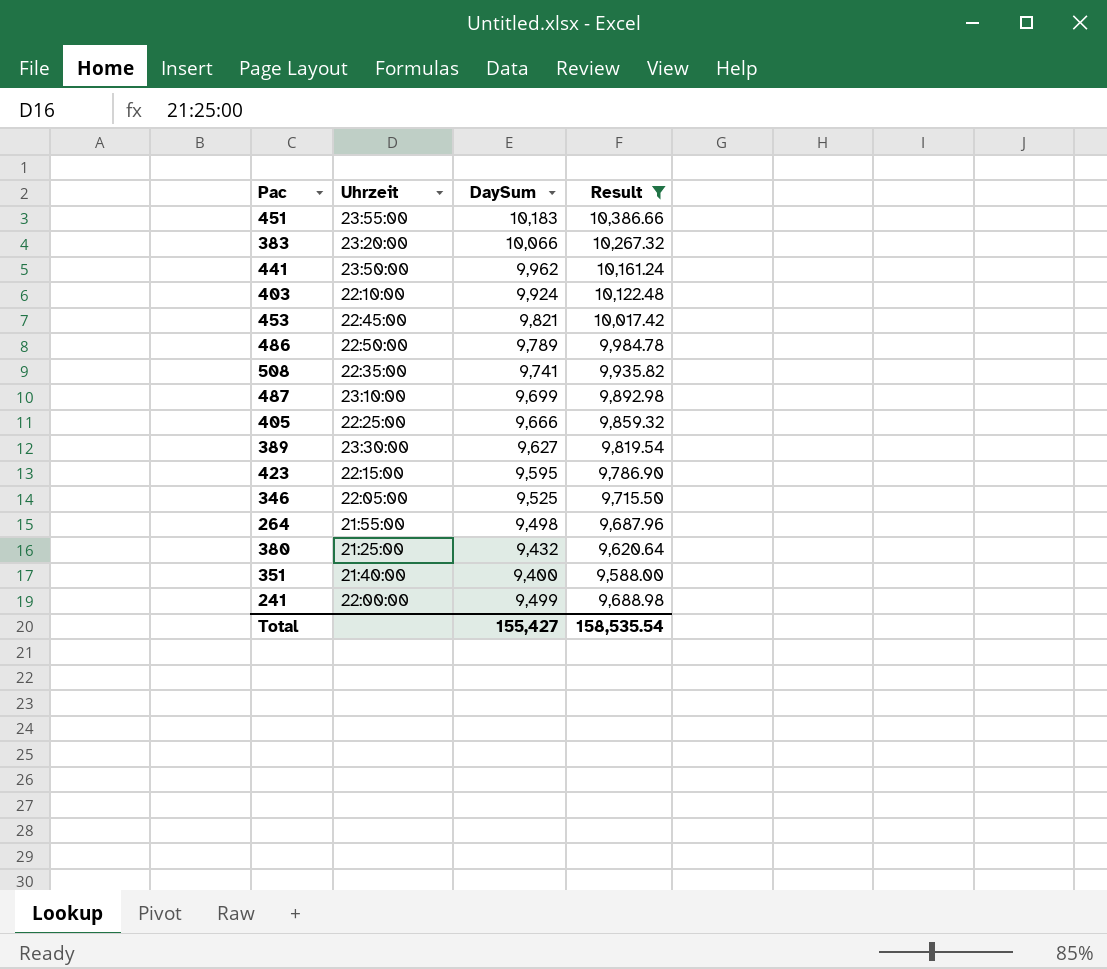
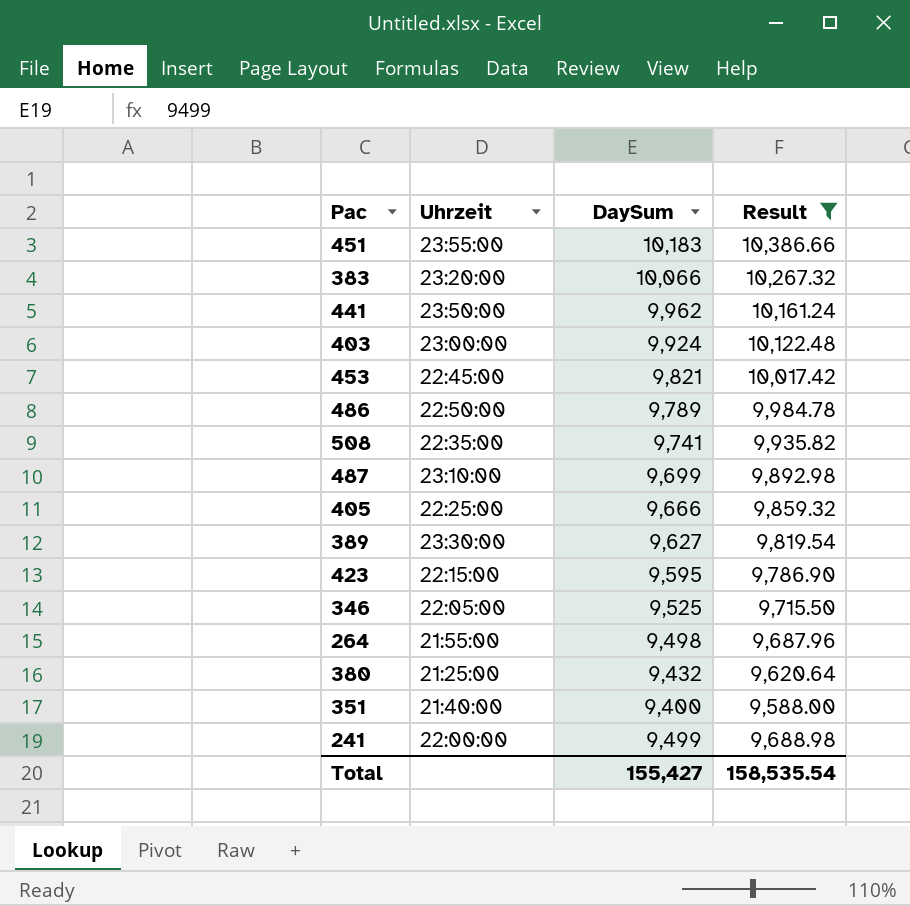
403 | Uhrzeit: 22:10:00 -> 23:00:00

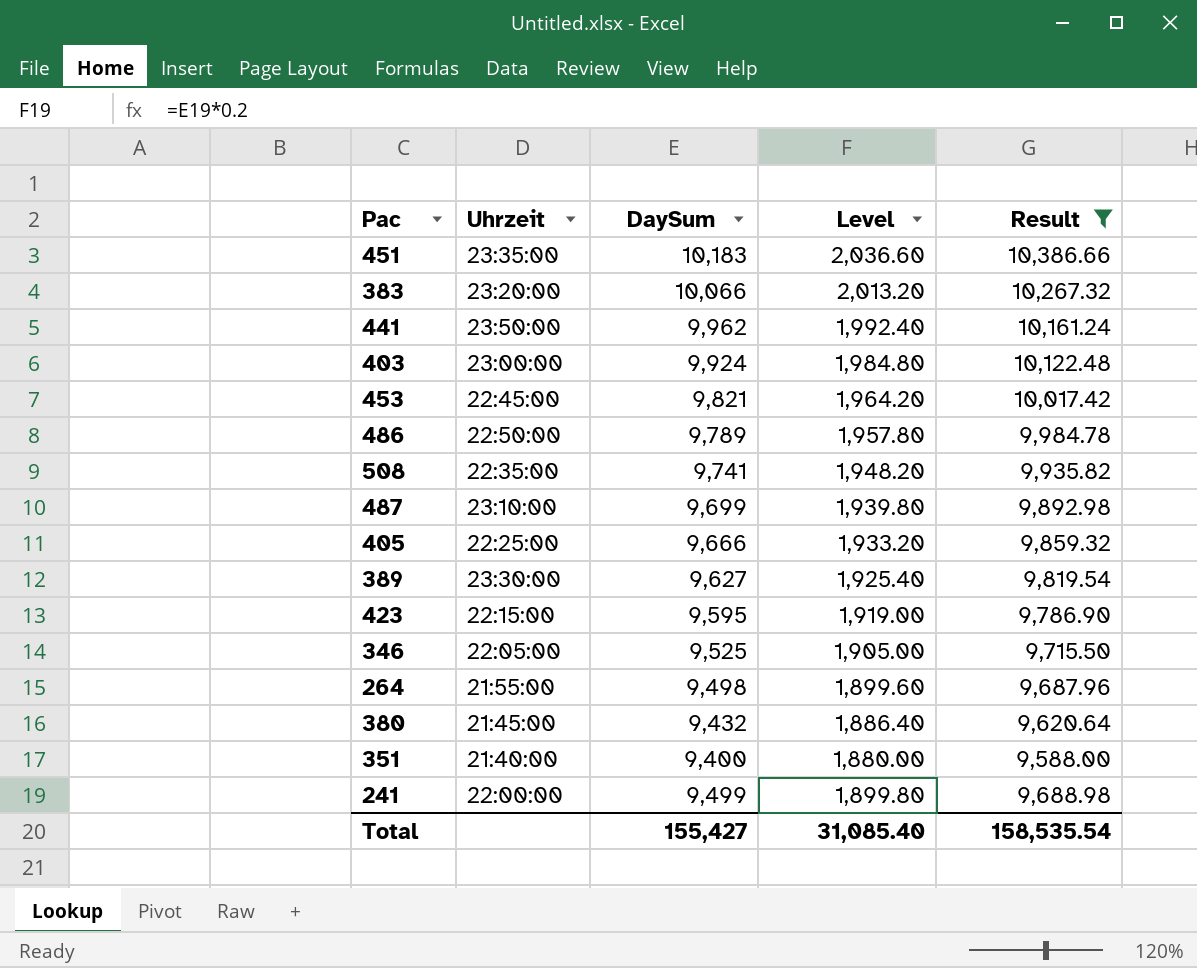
column Level | formula: none -> [DaySum] * 0.2
451 | Uhrzeit: 23:55:00 -> 23:35:00
380 | Uhrzeit: 21:25:00 -> 21:45:00

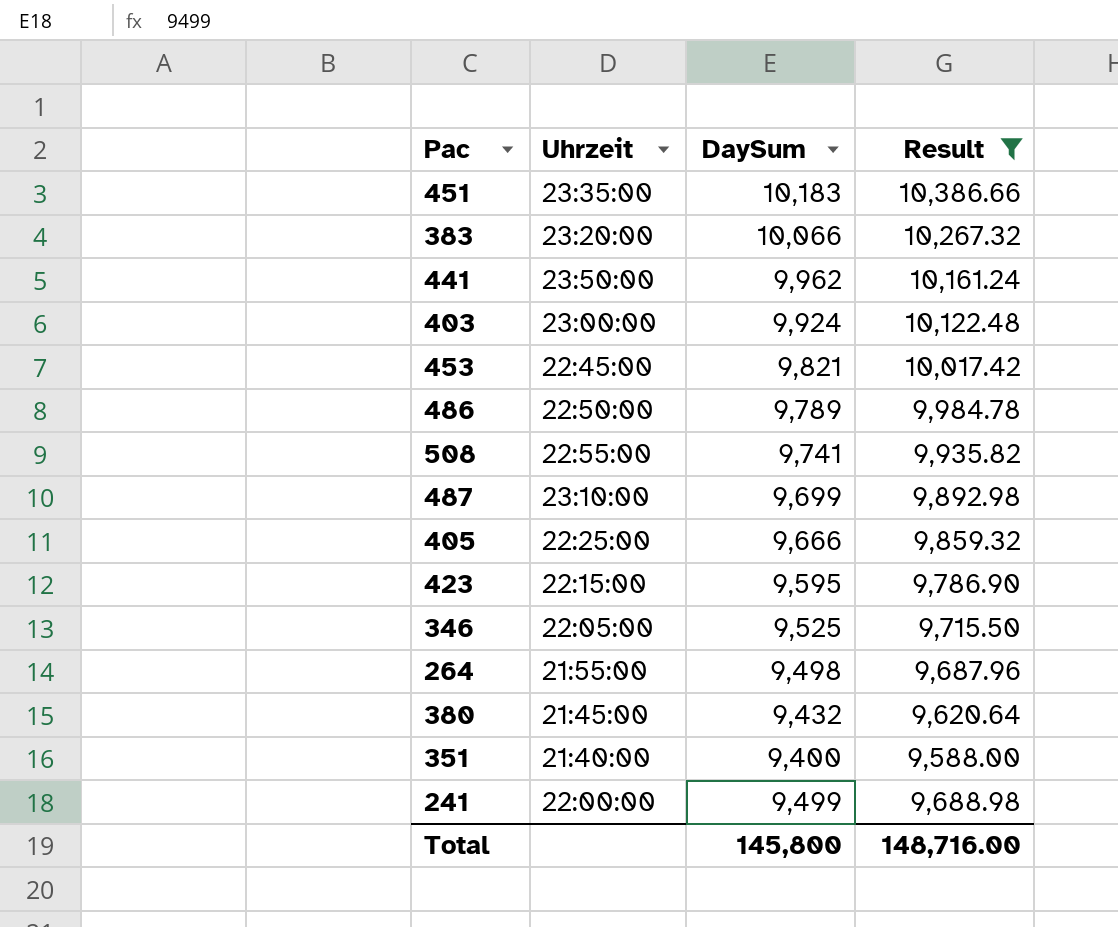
column Level | formula: [DaySum] * 0.2 -> none
row 389: 23:30:00 | 9,627 | 1,925.40 | 9,819.54 -> none
508 | Uhrzeit: 22:35:00 -> 22:55:00
Total | DaySum: 155,427 -> 145,800
Total | Result: 158,535.54 -> 148,716.00

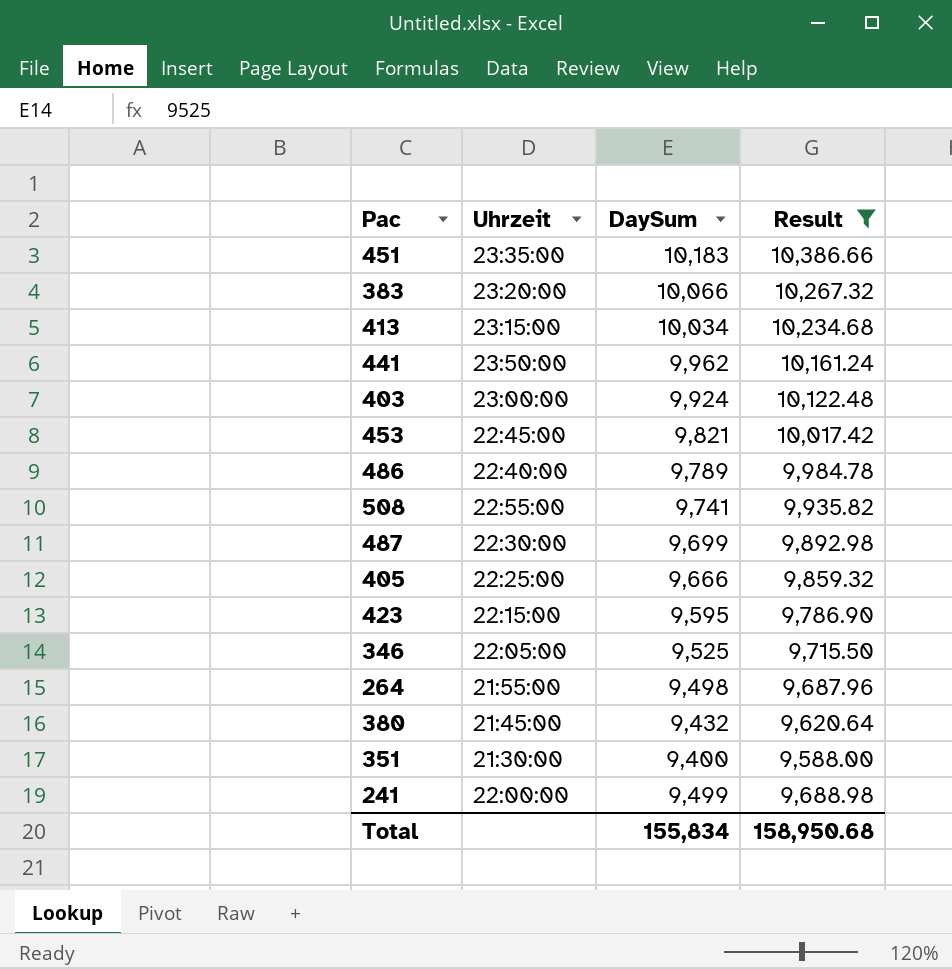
row 413: none -> 23:15:00 | 10,034 | 10,234.68
486 | Uhrzeit: 22:50:00 -> 22:40:00
487 | Uhrzeit: 23:10:00 -> 22:30:00
351 | Uhrzeit: 21:40:00 -> 21:30:00
Total | DaySum: 145,800 -> 155,834
Total | Result: 148,716.00 -> 158,950.68

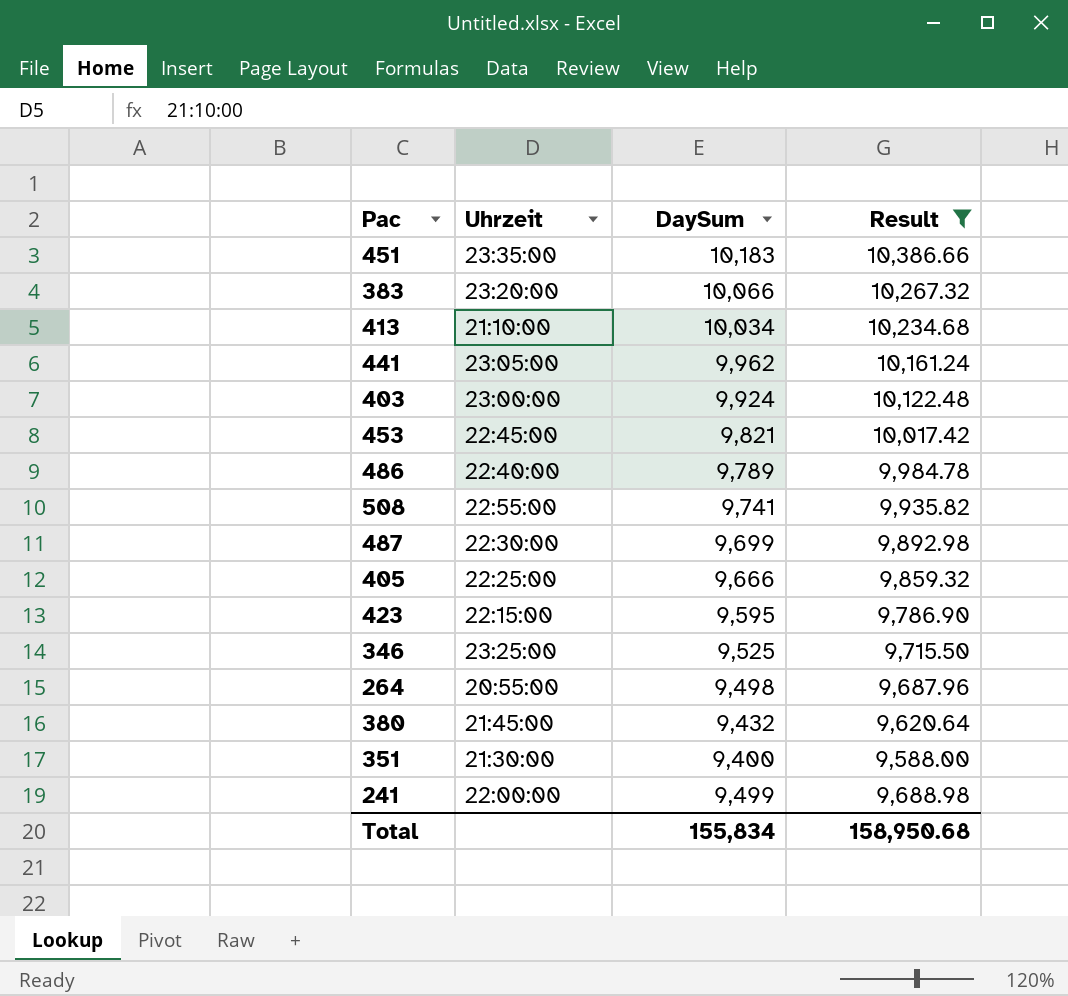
413 | Uhrzeit: 23:15:00 -> 21:10:00
441 | Uhrzeit: 23:50:00 -> 23:05:00
346 | Uhrzeit: 22:05:00 -> 23:25:00
264 | Uhrzeit: 21:55:00 -> 20:55:00

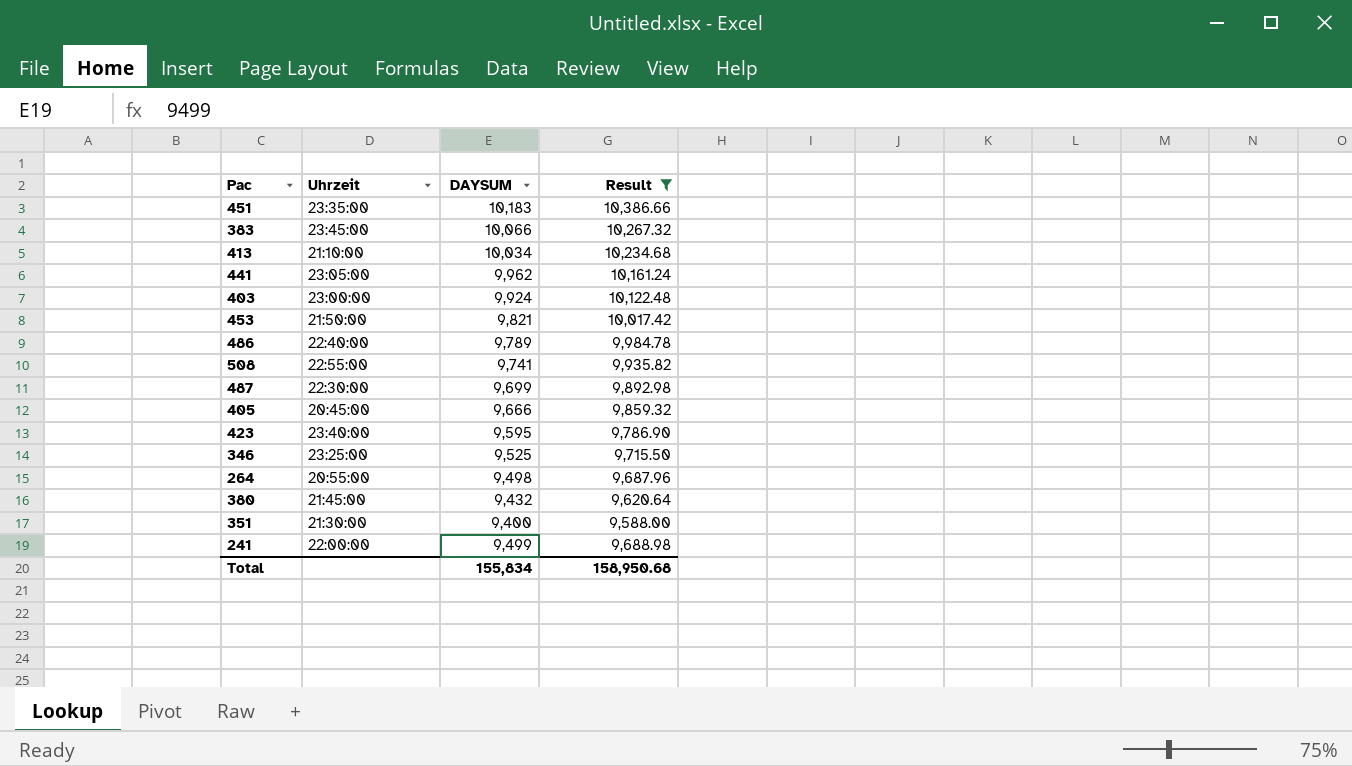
column name: DaySum -> DAYSUM
383 | Uhrzeit: 23:20:00 -> 23:45:00
453 | Uhrzeit: 22:45:00 -> 21:50:00
405 | Uhrzeit: 22:25:00 -> 20:45:00
423 | Uhrzeit: 22:15:00 -> 23:40:00

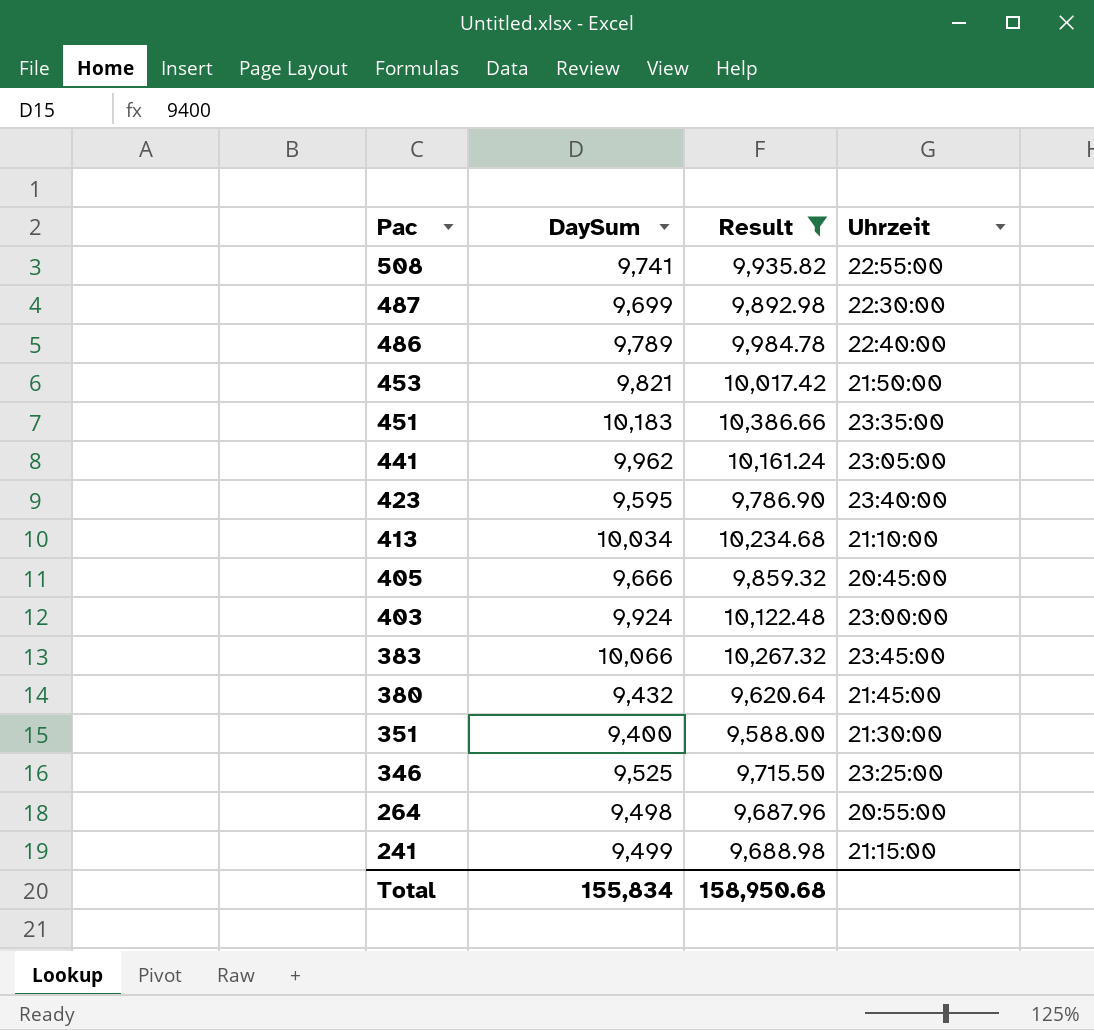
row order: none -> Pac descending
column name: DAYSUM -> DaySum
column Uhrzeit | position: 2 -> 4
241 | Uhrzeit: 22:00:00 -> 21:15:00

